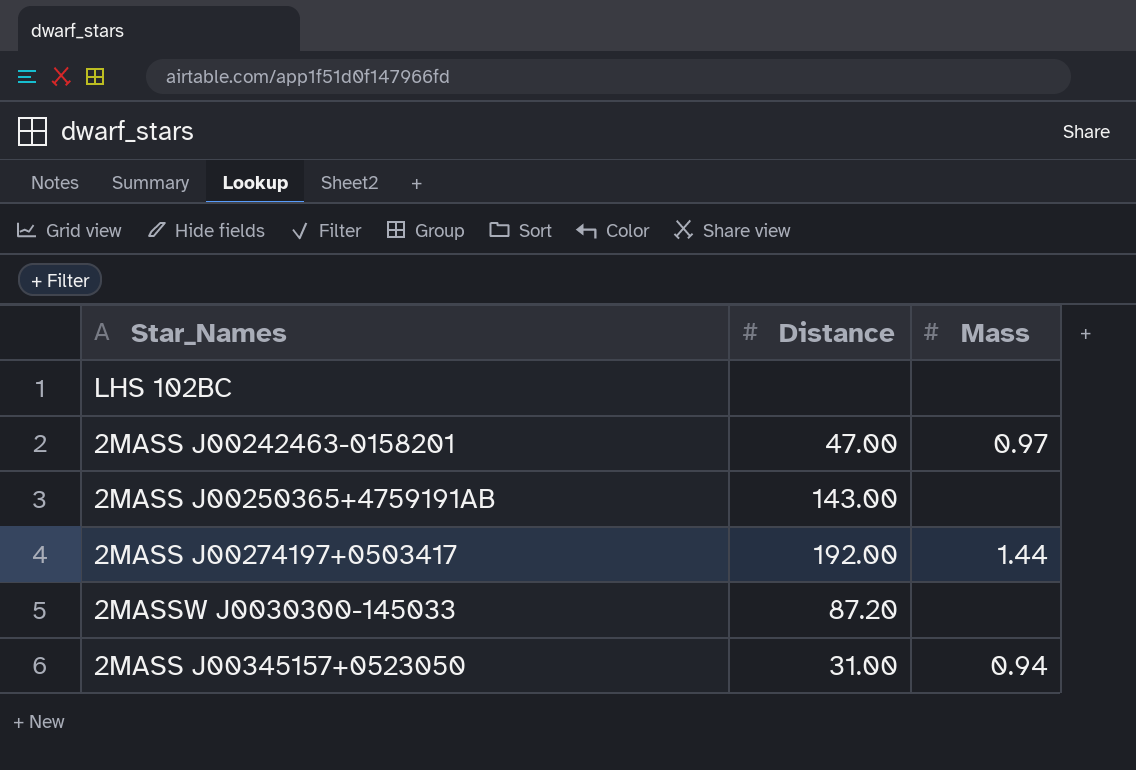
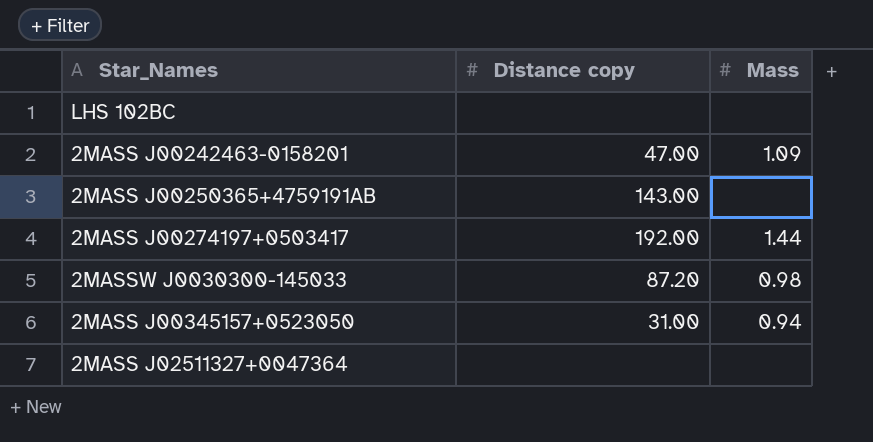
column name: Distance -> Distance copy
2MASS J00242463-0158201 | Mass: 0.97 -> 1.09
2MASSW J0030300-145033 | Mass: none -> 0.98
row 2MASS J02511327+0047364: none -> none | none

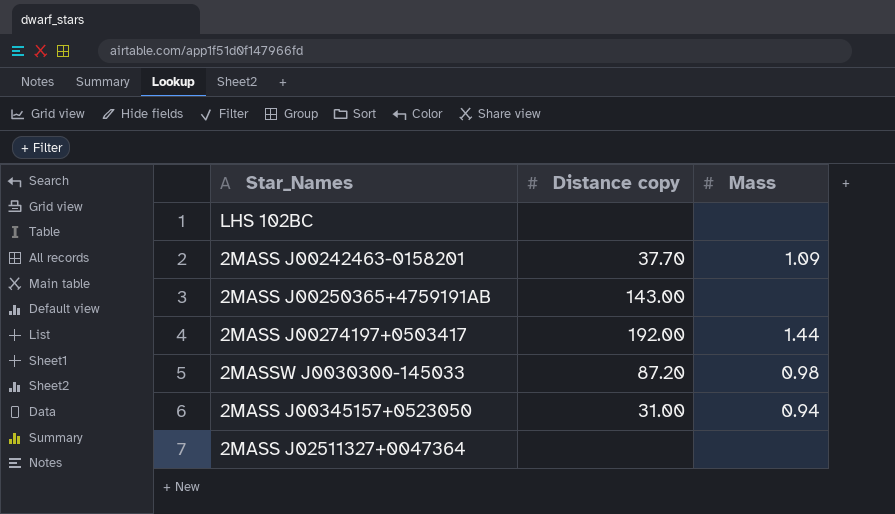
2MASS J00242463-0158201 | Distance copy: 47.00 -> 37.70

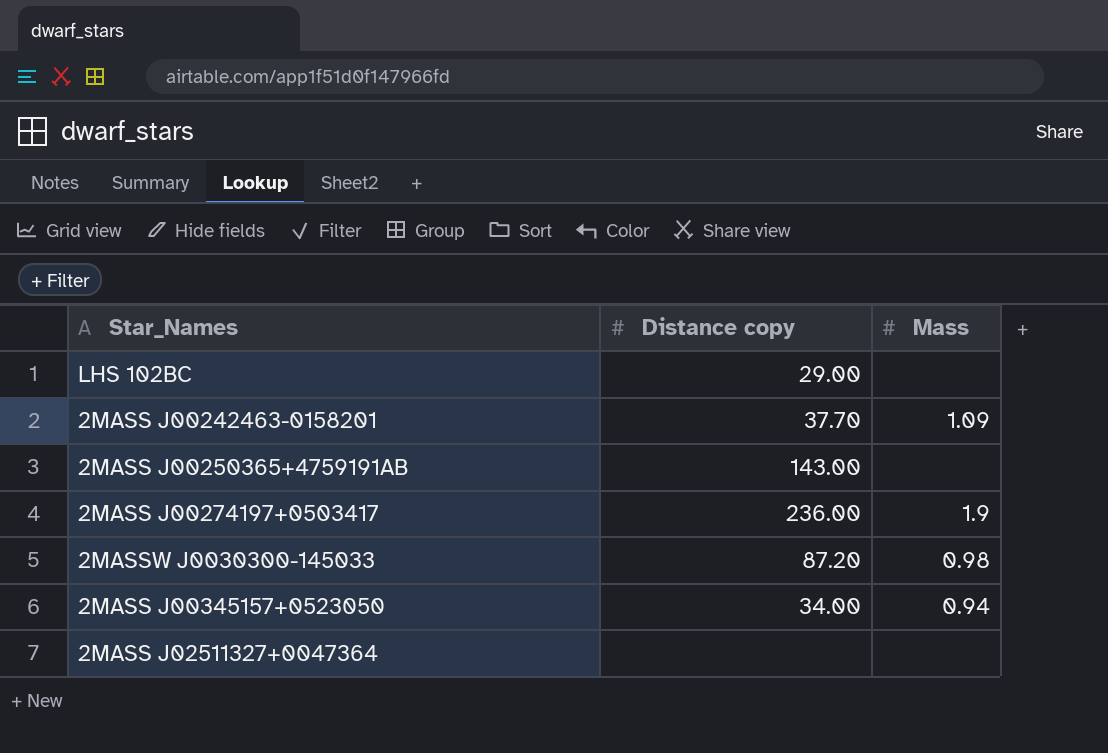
LHS 102BC | Distance copy: none -> 29.00
2MASS J00274197+0503417 | Distance copy: 192.00 -> 236.00
2MASS J00274197+0503417 | Mass: 1.44 -> 1.9
2MASS J00345157+0523050 | Distance copy: 31.00 -> 34.00

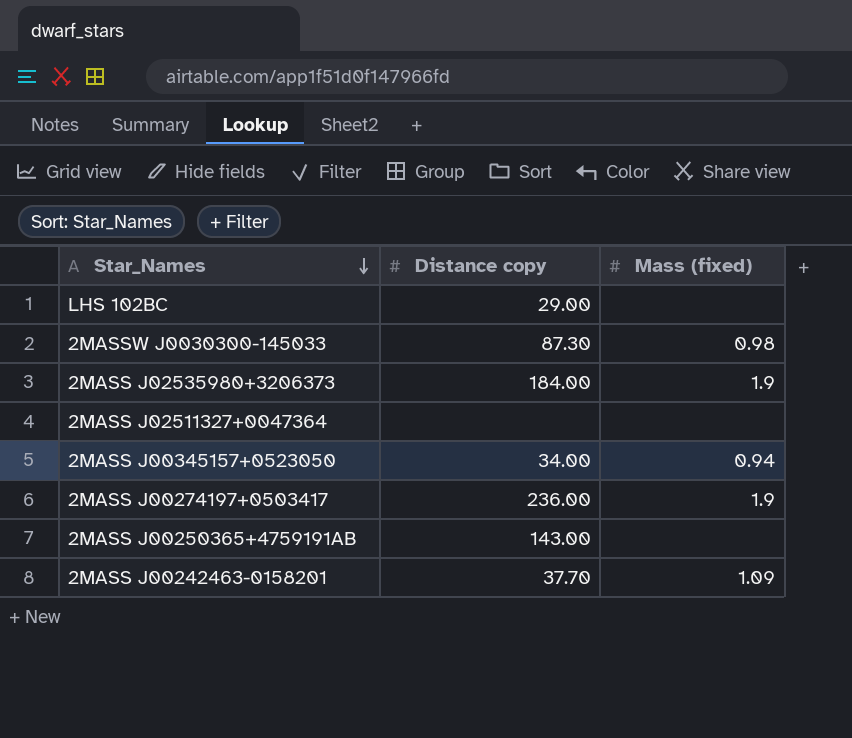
row order: none -> Star_Names descending
column name: Mass -> Mass (fixed)
2MASSW J0030300-145033 | Distance copy: 87.20 -> 87.30
row 2MASS J02535980+3206373: none -> 184.00 | 1.9

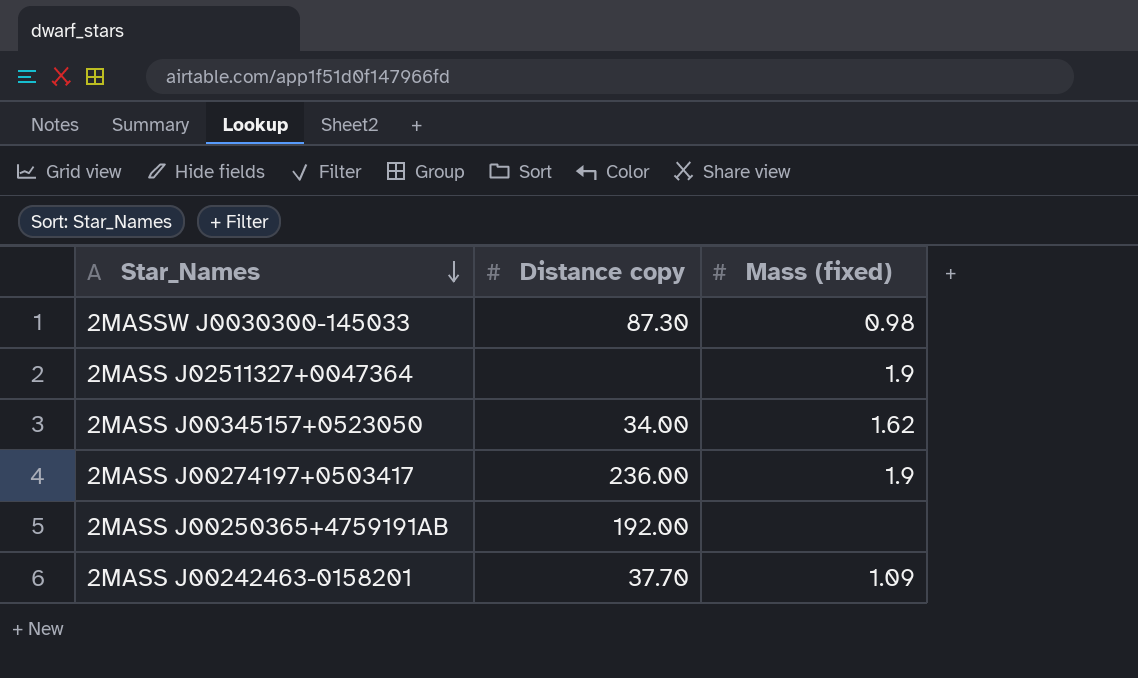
row LHS 102BC: 29.00 | none -> none
row 2MASS J02535980+3206373: 184.00 | 1.9 -> none
2MASS J02511327+0047364 | Mass (fixed): none -> 1.9
2MASS J00345157+0523050 | Mass (fixed): 0.94 -> 1.62
2MASS J00250365+4759191AB | Distance copy: 143.00 -> 192.00

